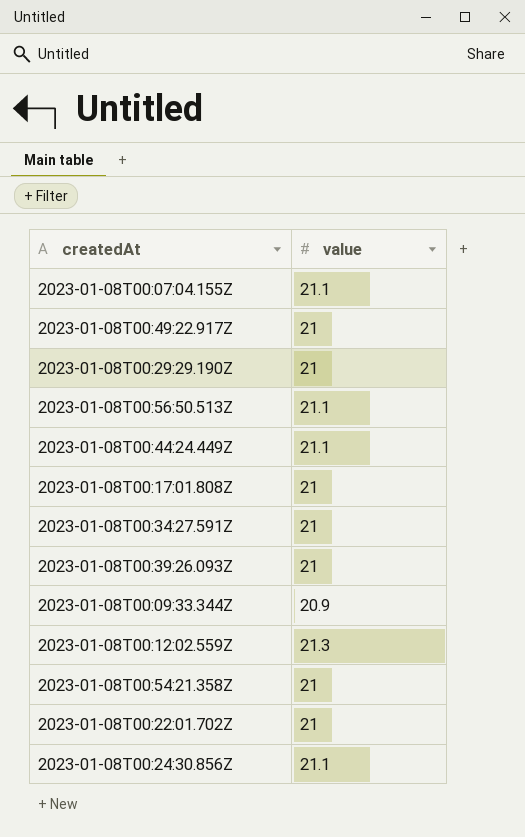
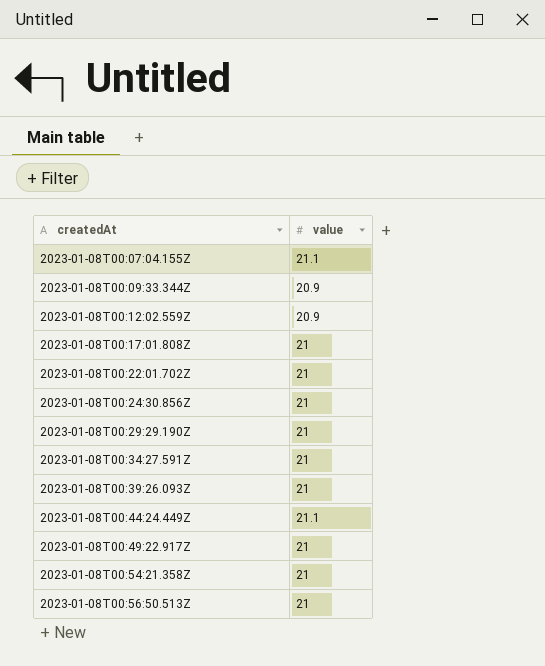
row order: none -> createdAt ascending
2023-01-08T00:12:02.559Z | value: 21.3 -> 20.9
2023-01-08T00:24:30.856Z | value: 21.1 -> 21
2023-01-08T00:56:50.513Z | value: 21.1 -> 21

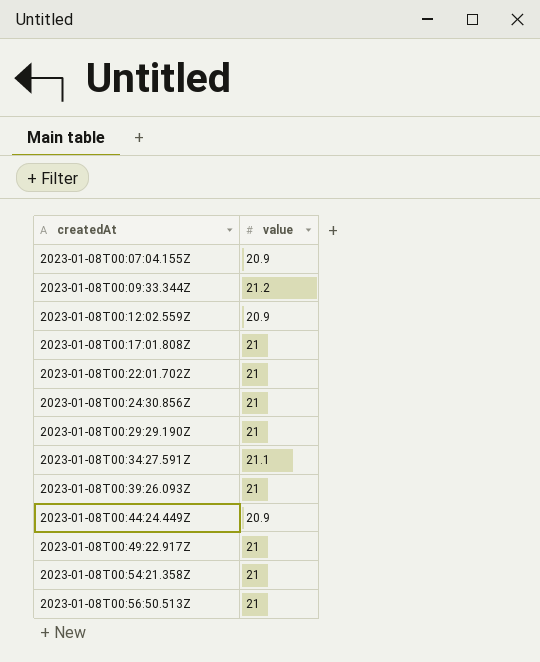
2023-01-08T00:07:04.155Z | value: 21.1 -> 20.9
2023-01-08T00:09:33.344Z | value: 20.9 -> 21.2
2023-01-08T00:34:27.591Z | value: 21 -> 21.1
2023-01-08T00:44:24.449Z | value: 21.1 -> 20.9

